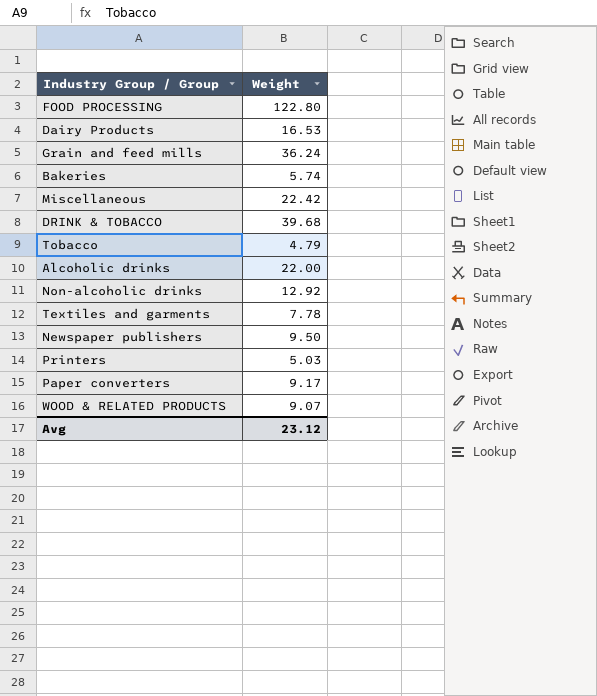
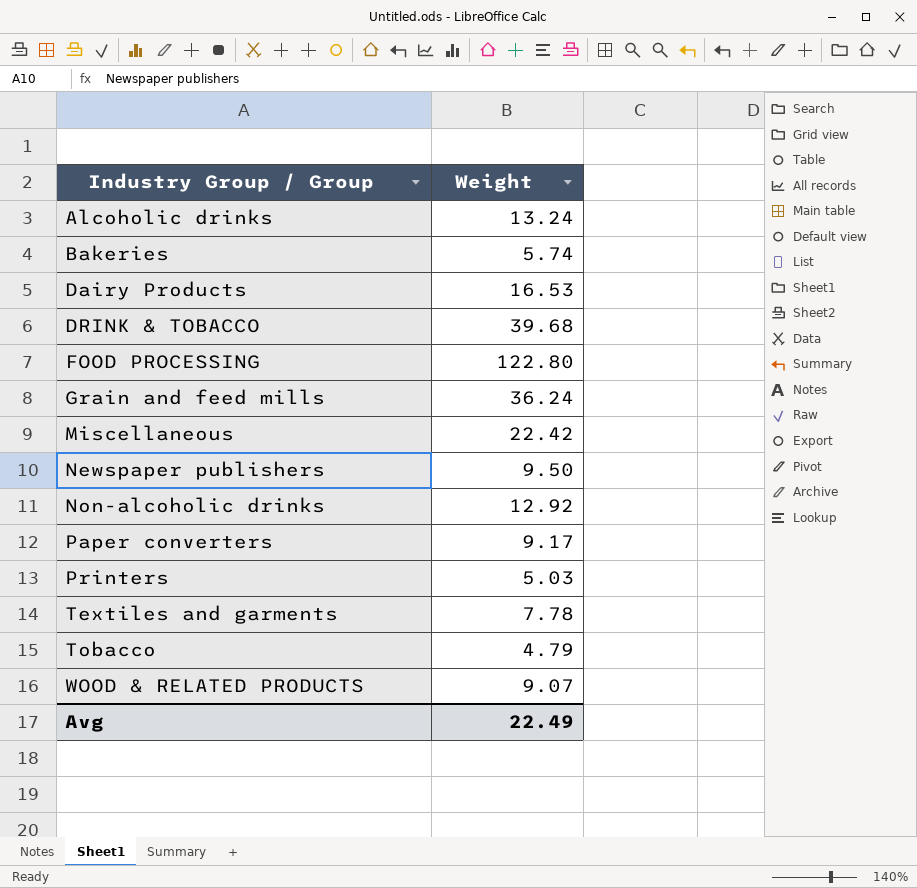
row order: none -> Industry Group / Group ascending
Alcoholic drinks | Weight: 22.00 -> 13.24
Avg | Weight: 23.12 -> 22.49

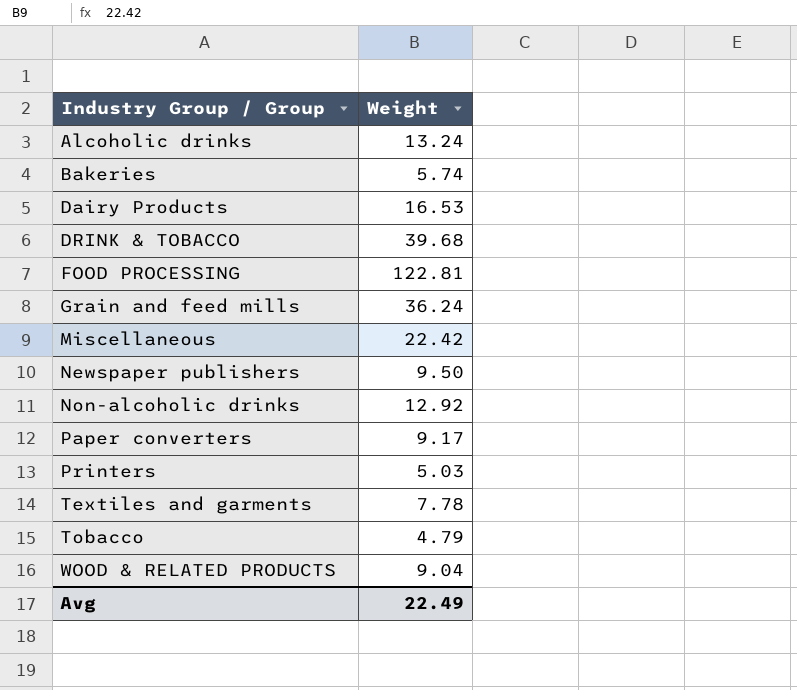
FOOD PROCESSING | Weight: 122.80 -> 122.81
WOOD & RELATED PRODUCTS | Weight: 9.07 -> 9.04

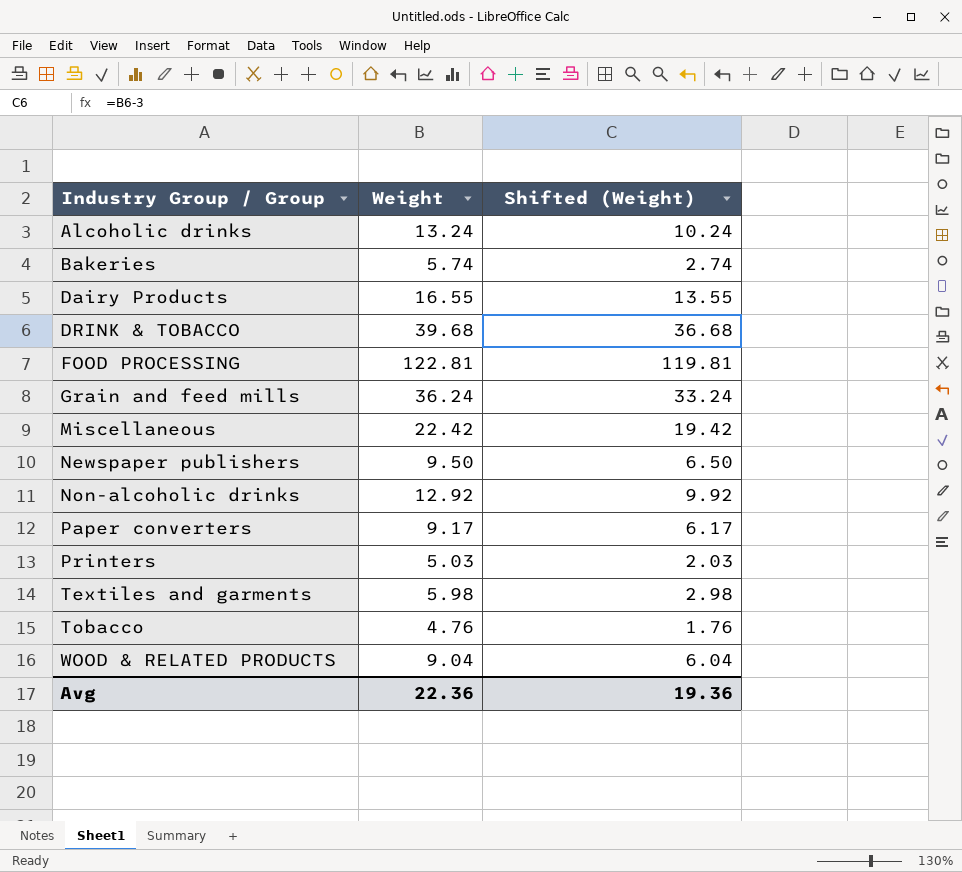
column Shifted (Weight) | formula: none -> [Weight] - 3
Dairy Products | Weight: 16.53 -> 16.55
Textiles and garments | Weight: 7.78 -> 5.98
Tobacco | Weight: 4.79 -> 4.76
Avg | Weight: 22.49 -> 22.36

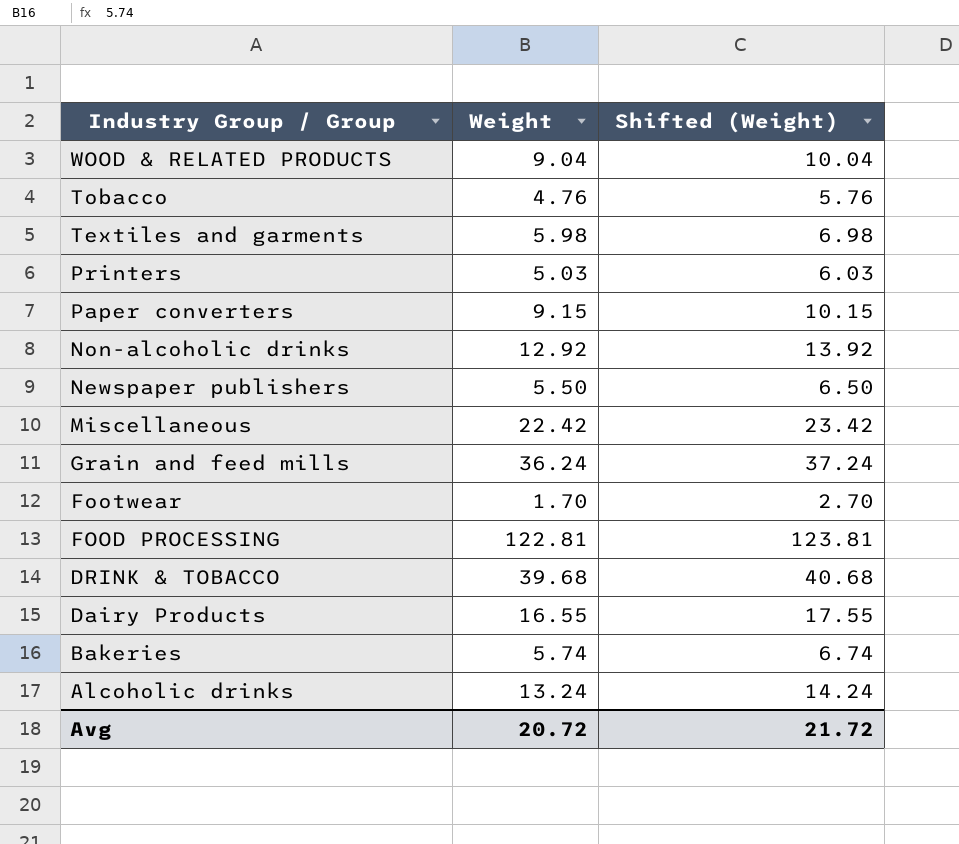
row order: Industry Group / Group ascending -> Industry Group / Group descending
column Shifted (Weight) | formula: [Weight] - 3 -> [Weight] + 1
Paper converters | Weight: 9.17 -> 9.15
Newspaper publishers | Weight: 9.50 -> 5.50
row Footwear: none -> 1.70 | 2.70
Avg | Weight: 22.36 -> 20.72
Avg | Shifted (Weight): 19.36 -> 21.72

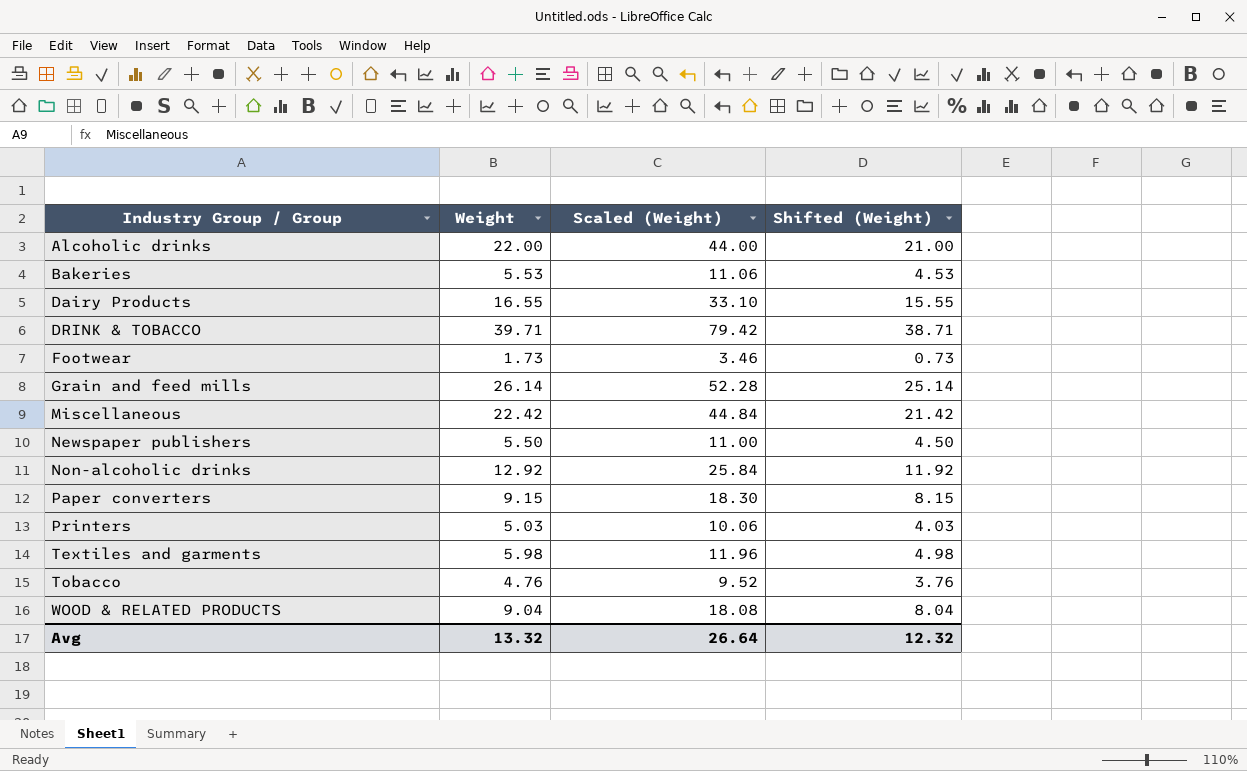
row order: Industry Group / Group descending -> Industry Group / Group ascending
column Scaled (Weight) | formula: none -> [Weight] * 2
column Shifted (Weight) | formula: [Weight] + 1 -> [Weight] - 1
row FOOD PROCESSING: 122.81 | 123.81 -> none
Alcoholic drinks | Weight: 13.24 -> 22.00
Bakeries | Weight: 5.74 -> 5.53
DRINK & TOBACCO | Weight: 39.68 -> 39.71
Footwear | Weight: 1.70 -> 1.73
Grain and feed mills | Weight: 36.24 -> 26.14
Avg | Weight: 20.72 -> 13.32
Avg | Shifted (Weight): 21.72 -> 12.32

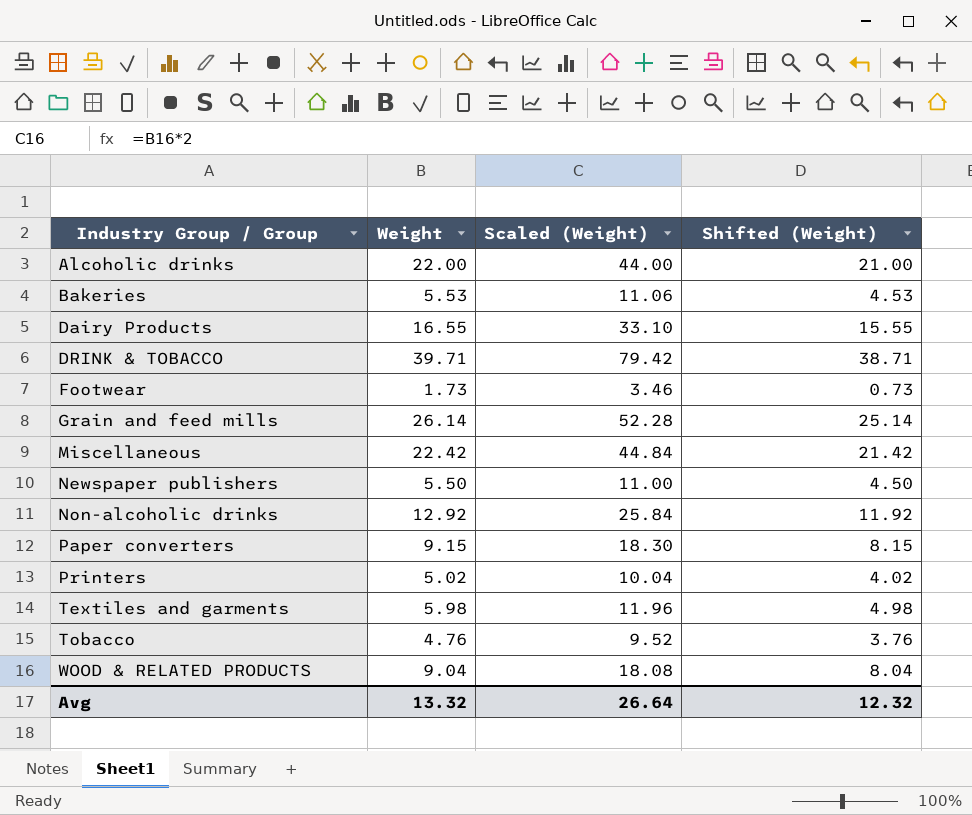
Printers | Weight: 5.03 -> 5.02
Printers | Scaled (Weight): 10.06 -> 10.04
Printers | Shifted (Weight): 4.03 -> 4.02

